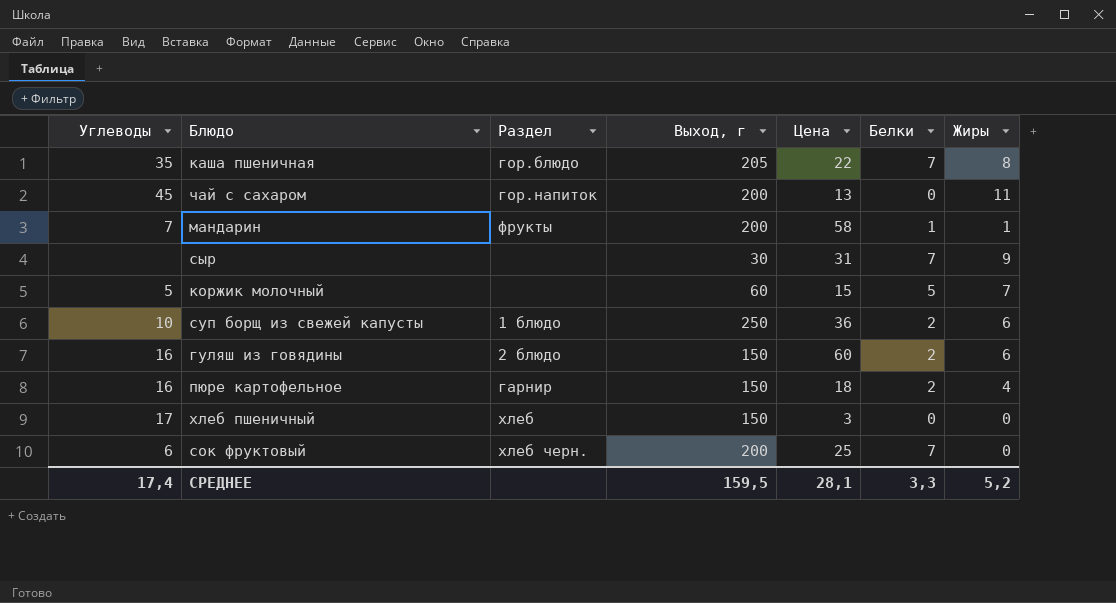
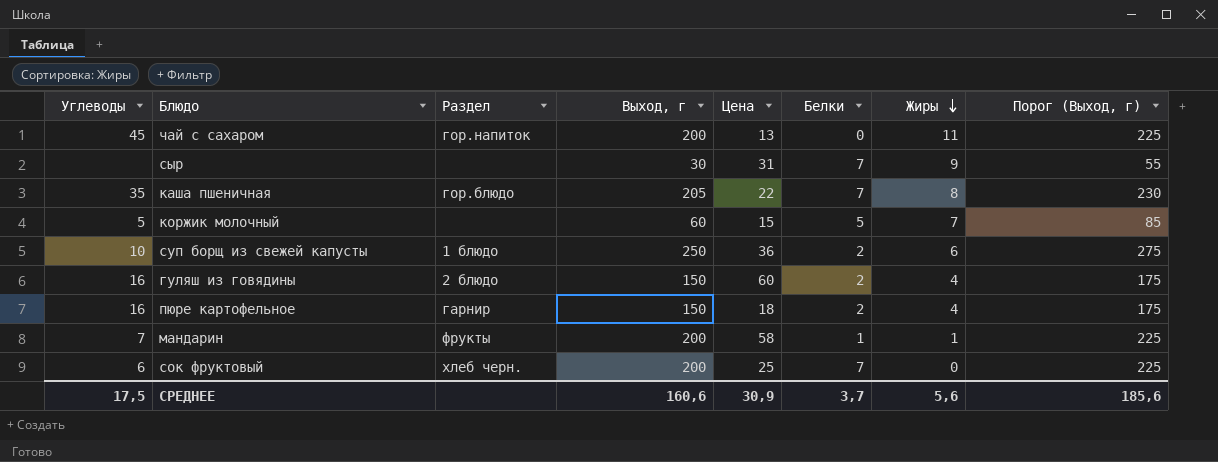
row order: none -> Жиры descending
column Порог (Выход, г) | formula: none -> [Выход, г] + 25
row хлеб пшеничный: 17 | хлеб | 150 | 3 | 0 | 0 -> none
гуляш из говядины | Жиры: 6 -> 4
СРЕДНЕЕ | Углеводы: 17,4 -> 17,5
СРЕДНЕЕ | Выход, г: 159,5 -> 160,6
СРЕДНЕЕ | Цена: 28,1 -> 30,9
СРЕДНЕЕ | Белки: 3,3 -> 3,7
СРЕДНЕЕ | Жиры: 5,2 -> 5,6

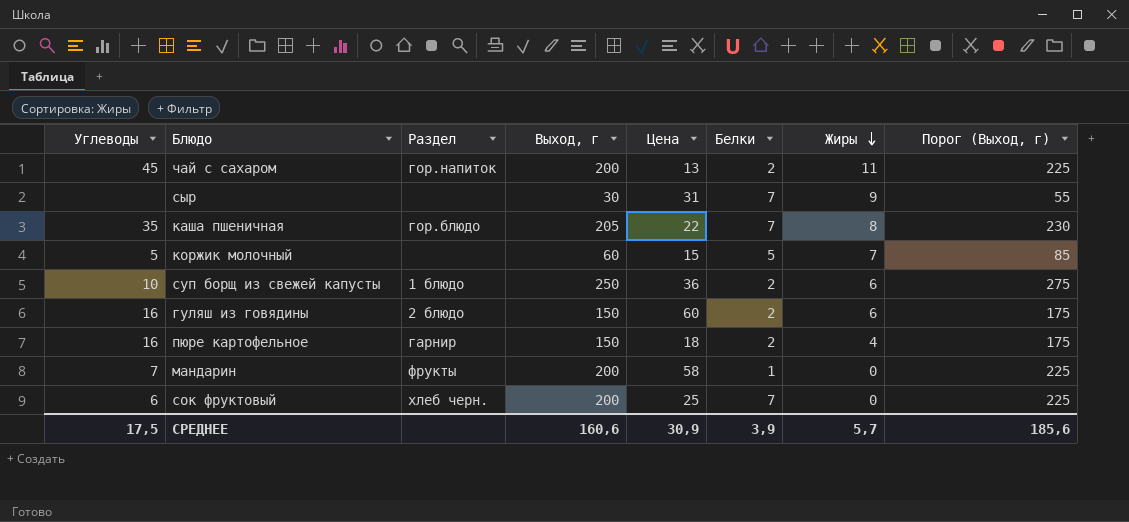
чай с сахаром | Белки: 0 -> 2
гуляш из говядины | Жиры: 4 -> 6
мандарин | Жиры: 1 -> 0
СРЕДНЕЕ | Белки: 3,7 -> 3,9
СРЕДНЕЕ | Жиры: 5,6 -> 5,7

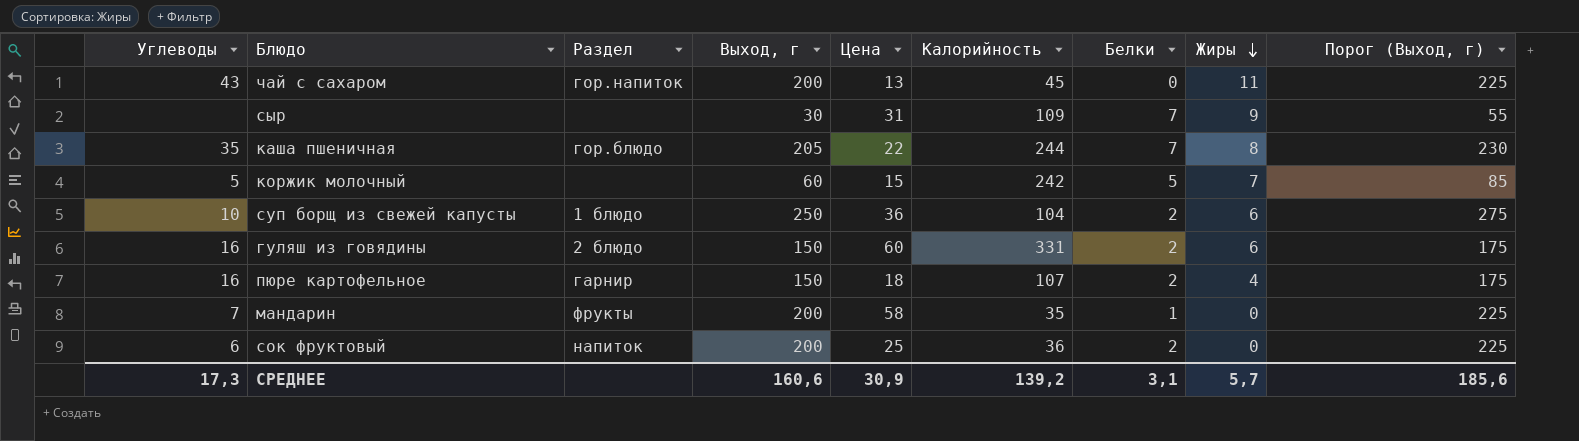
column Калорийность | position: none -> 6
чай с сахаром | Углеводы: 45 -> 43
чай с сахаром | Белки: 2 -> 0
сок фруктовый | Раздел: хлеб черн. -> напиток
сок фруктовый | Белки: 7 -> 2
СРЕДНЕЕ | Углеводы: 17,5 -> 17,3
СРЕДНЕЕ | Белки: 3,9 -> 3,1

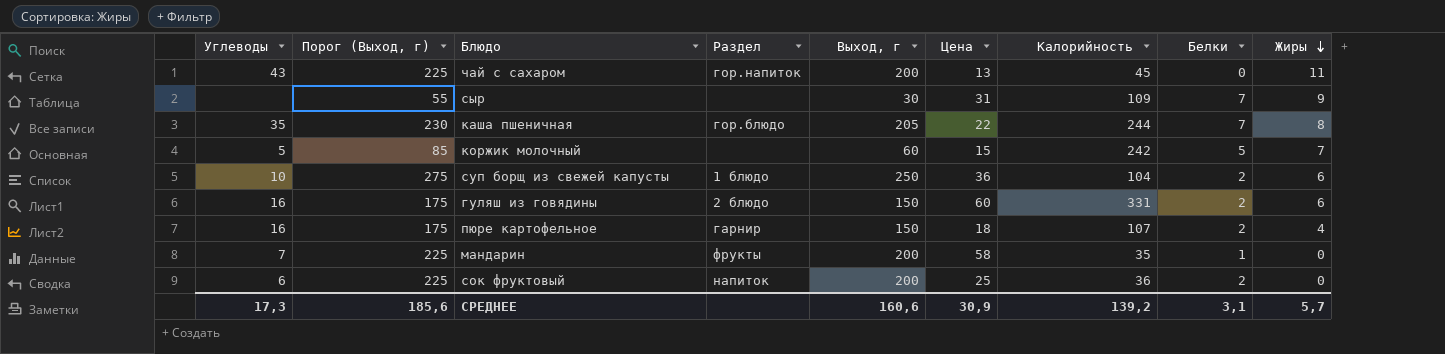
column Порог (Выход, г) | position: 9 -> 2

